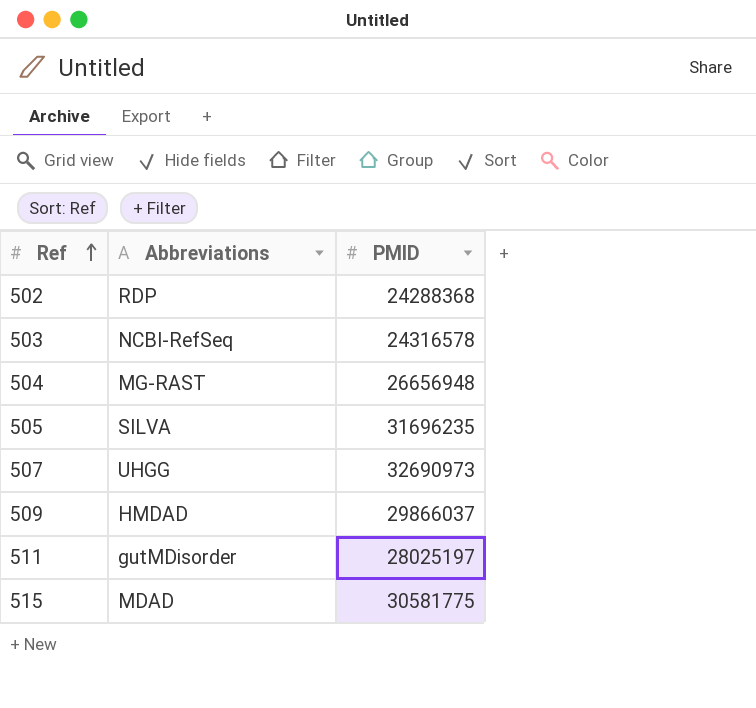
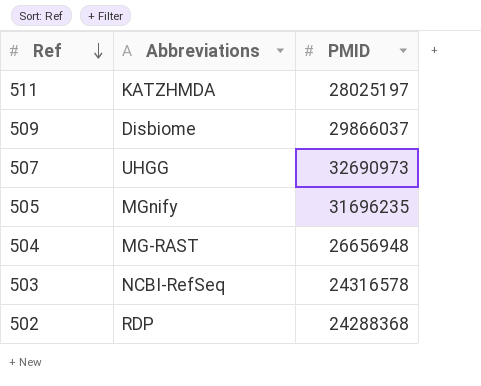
row order: Ref ascending -> Ref descending
row 515: MDAD | 30581775 -> none
511 | Abbreviations: gutMDisorder -> KATZHMDA
509 | Abbreviations: HMDAD -> Disbiome
505 | Abbreviations: SILVA -> MGnify

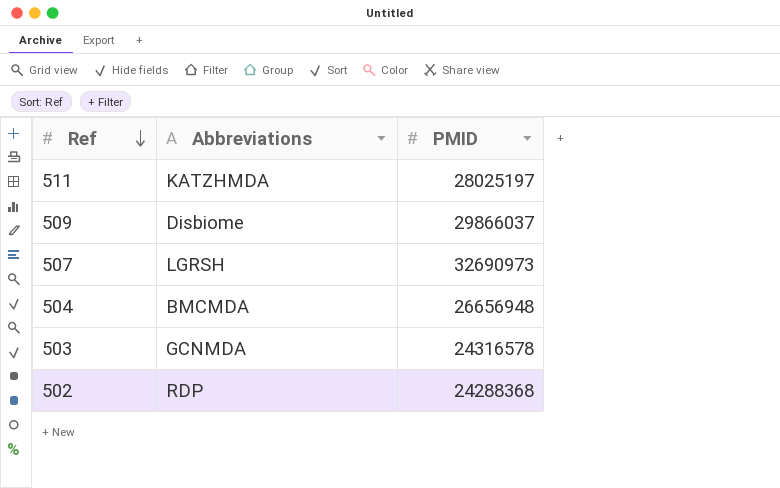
row 505: MGnify | 31696235 -> none
507 | Abbreviations: UHGG -> LGRSH
504 | Abbreviations: MG-RAST -> BMCMDA
503 | Abbreviations: NCBI-RefSeq -> GCNMDA

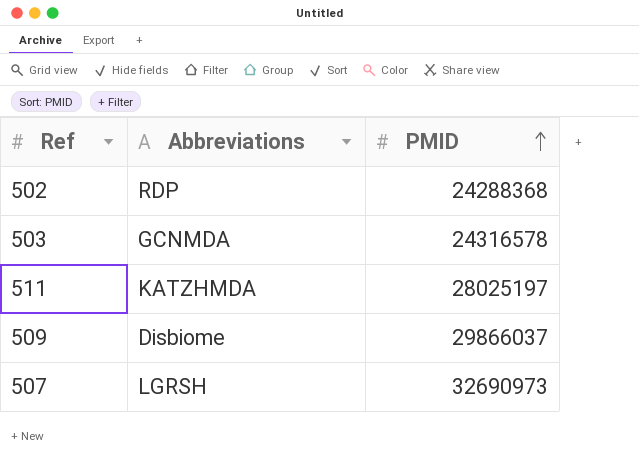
row order: Ref descending -> PMID ascending
row 504: BMCMDA | 26656948 -> none

